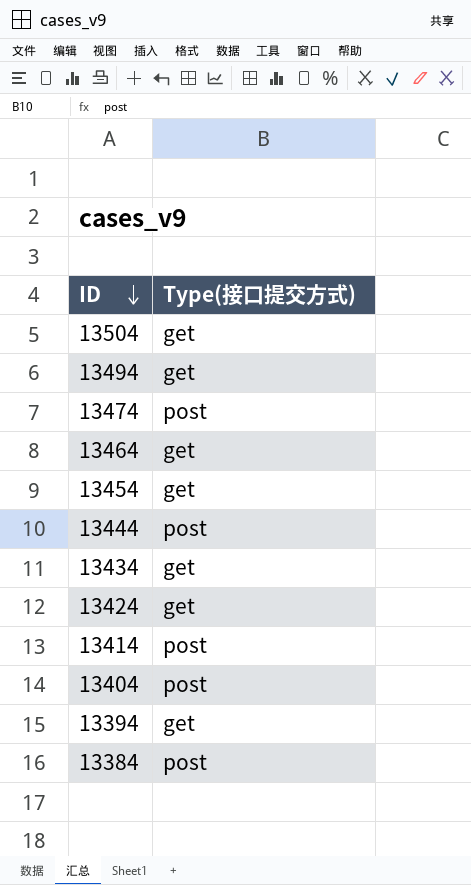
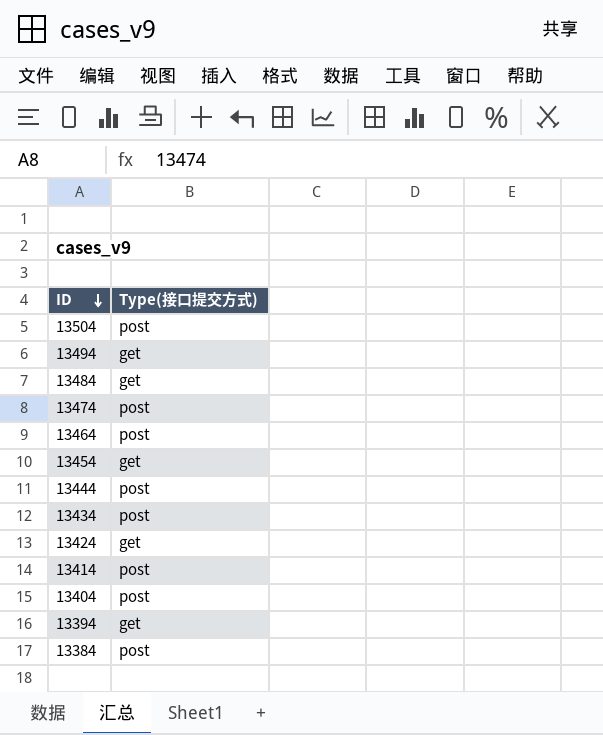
13504 | Type(接口提交方式): get -> post
row 13484: none -> get
13464 | Type(接口提交方式): get -> post
13434 | Type(接口提交方式): get -> post

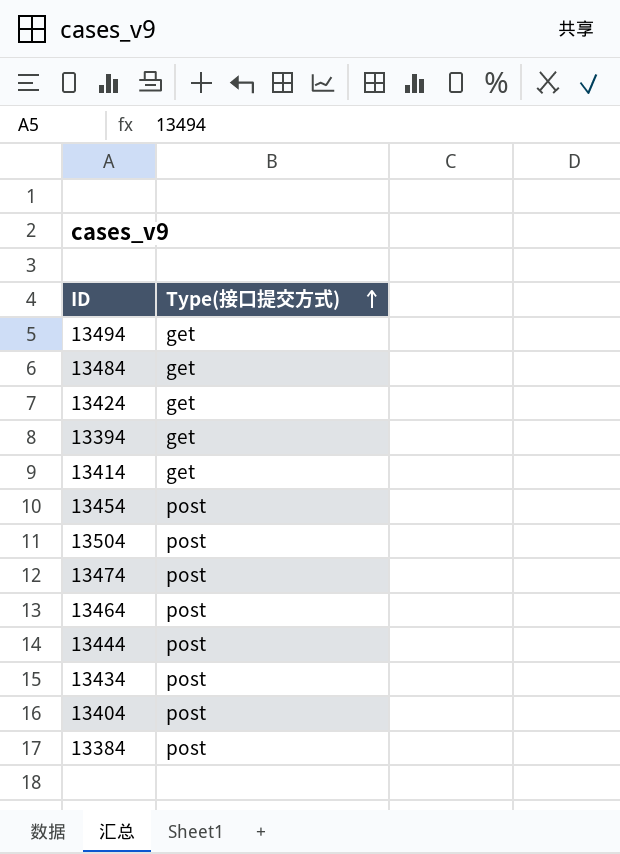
row order: ID descending -> Type(接口提交方式) ascending
13414 | Type(接口提交方式): post -> get
13454 | Type(接口提交方式): get -> post

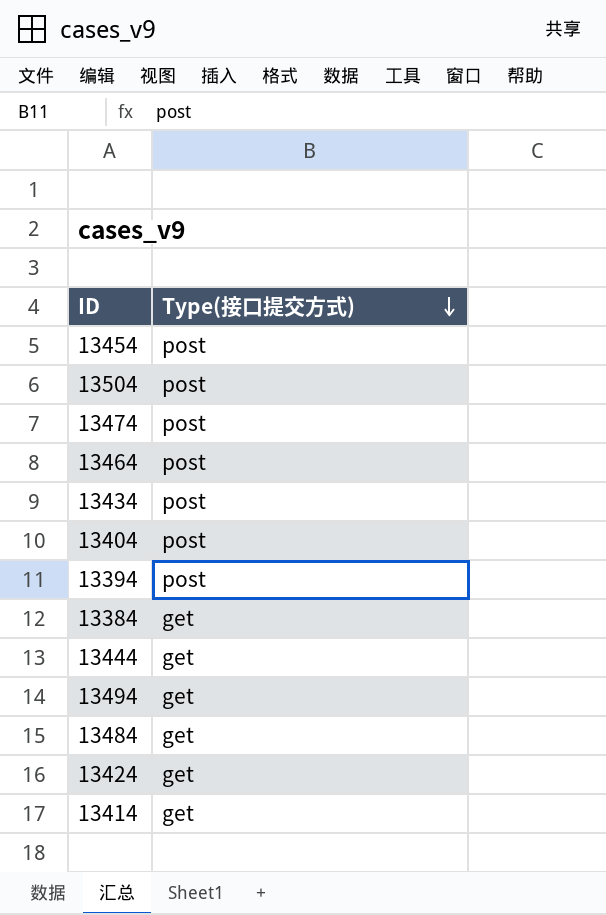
row order: Type(接口提交方式) ascending -> Type(接口提交方式) descending
13394 | Type(接口提交方式): get -> post
13384 | Type(接口提交方式): post -> get
13444 | Type(接口提交方式): post -> get

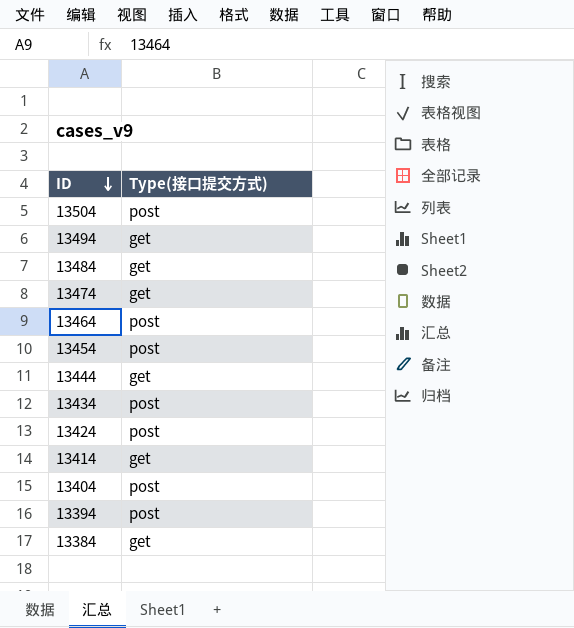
row order: Type(接口提交方式) descending -> ID descending
13474 | Type(接口提交方式): post -> get
13424 | Type(接口提交方式): get -> post

